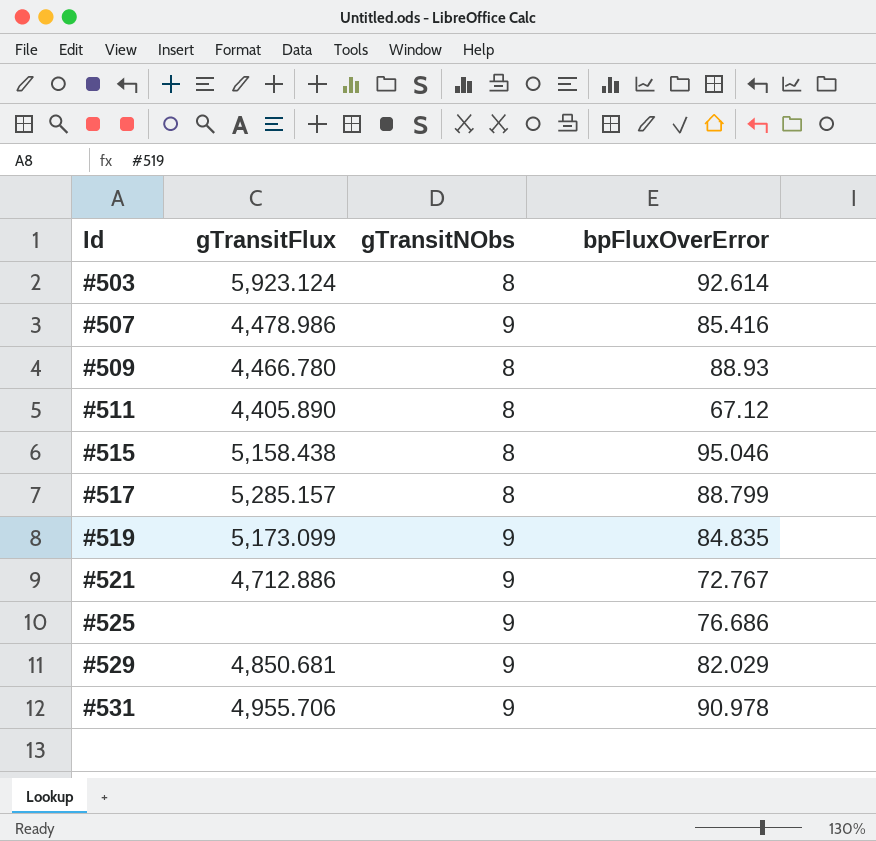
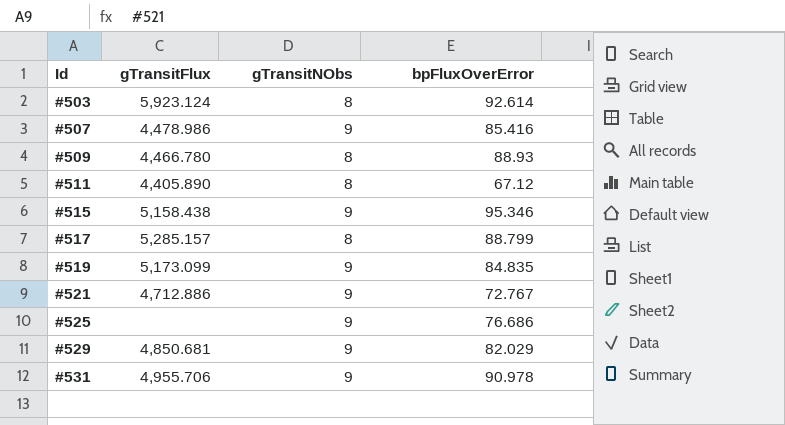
#515 | gTransitNObs: 8 -> 9
#515 | bpFluxOverError: 95.046 -> 95.346

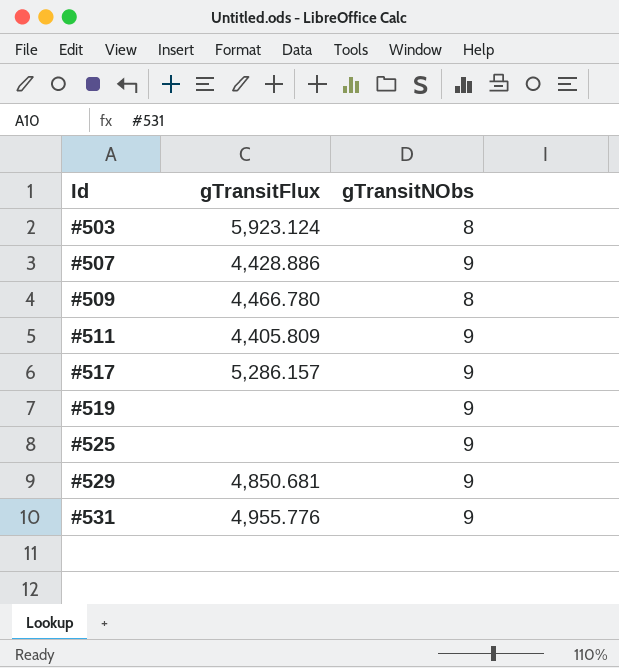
column bpFluxOverError | position: 4 -> none
row #515: 5,158.438 | 9 | 95.346 -> none
row #521: 4,712.886 | 9 | 72.767 -> none
#507 | gTransitFlux: 4,478.986 -> 4,428.886
#511 | gTransitFlux: 4,405.890 -> 4,405.809
#511 | gTransitNObs: 8 -> 9
#517 | gTransitFlux: 5,285.157 -> 5,286.157
#517 | gTransitNObs: 8 -> 9
#519 | gTransitFlux: 5,173.099 -> none
#531 | gTransitFlux: 4,955.706 -> 4,955.776

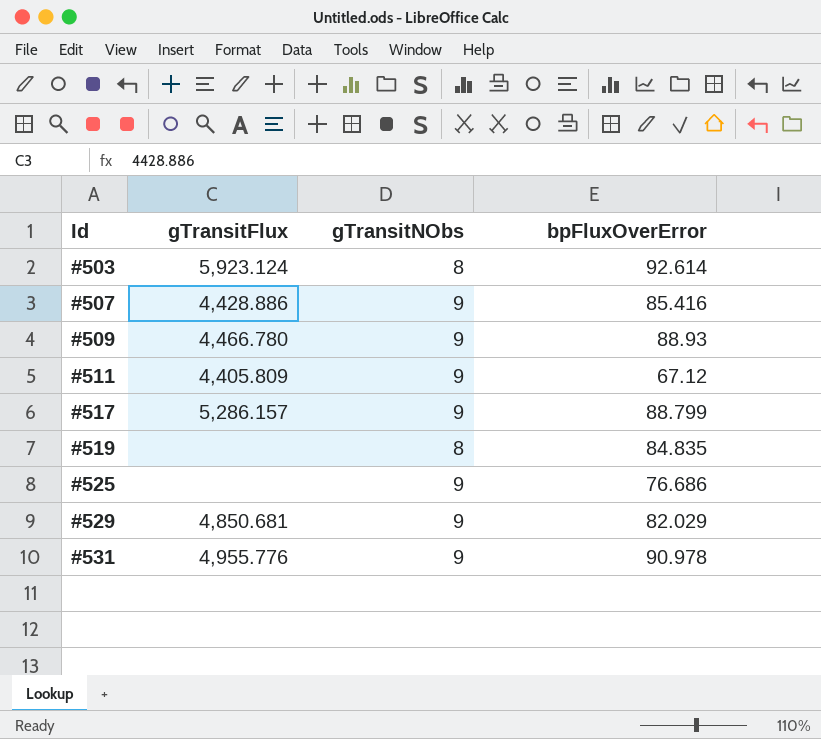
column bpFluxOverError | position: none -> 4
#509 | gTransitNObs: 8 -> 9
#519 | gTransitNObs: 9 -> 8

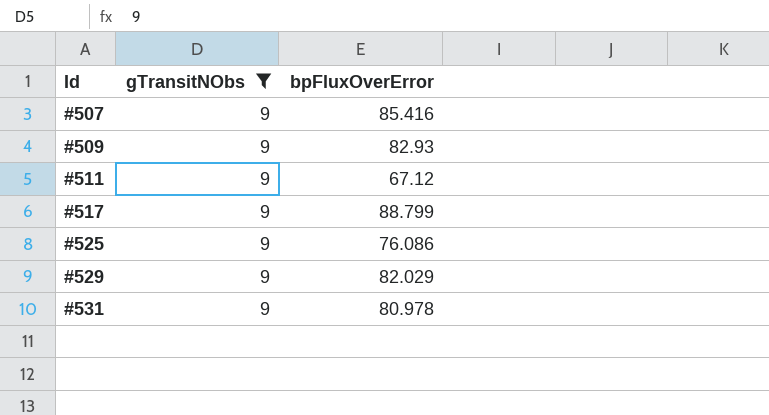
filter: none -> gTransitNObs = 9
column gTransitFlux | position: 2 -> none
#509 | bpFluxOverError: 88.93 -> 82.93
#525 | bpFluxOverError: 76.686 -> 76.086
#531 | bpFluxOverError: 90.978 -> 80.978

